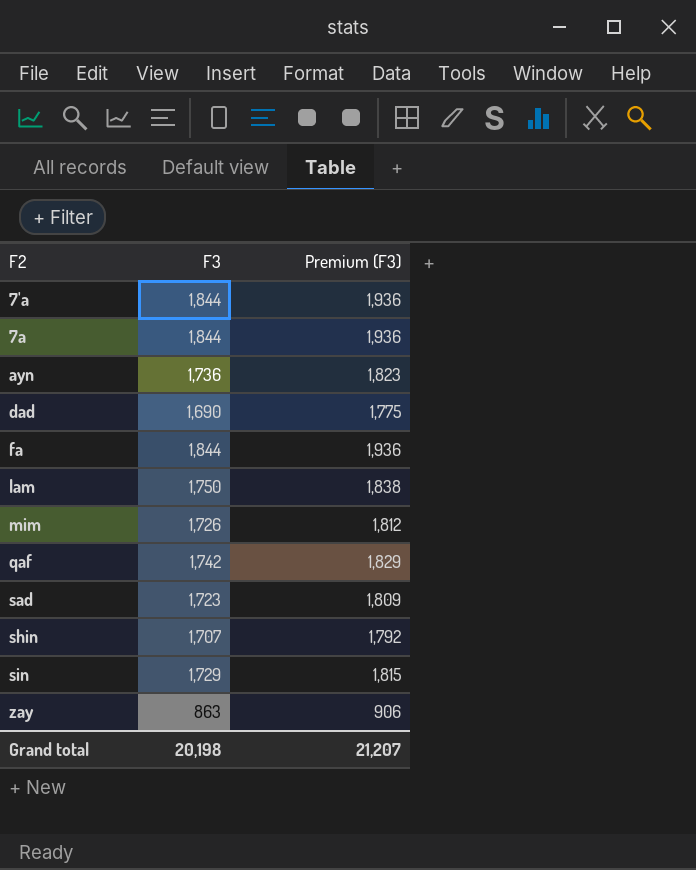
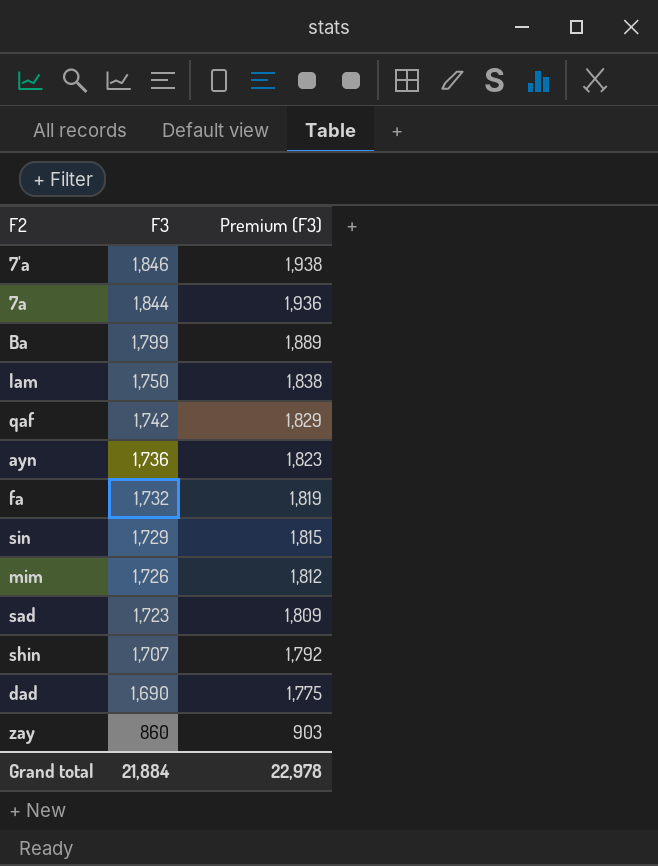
row order: F2 ascending -> F3 descending
7'a | F3: 1,844 -> 1,846
7'a | Premium (F3): 1,936 -> 1,938
row Ba: none -> 1,799 | 1,889
fa | F3: 1,844 -> 1,732
fa | Premium (F3): 1,936 -> 1,819
zay | F3: 863 -> 860
zay | Premium (F3): 906 -> 903
Grand total | F3: 20,198 -> 21,884
Grand total | Premium (F3): 21,207 -> 22,978

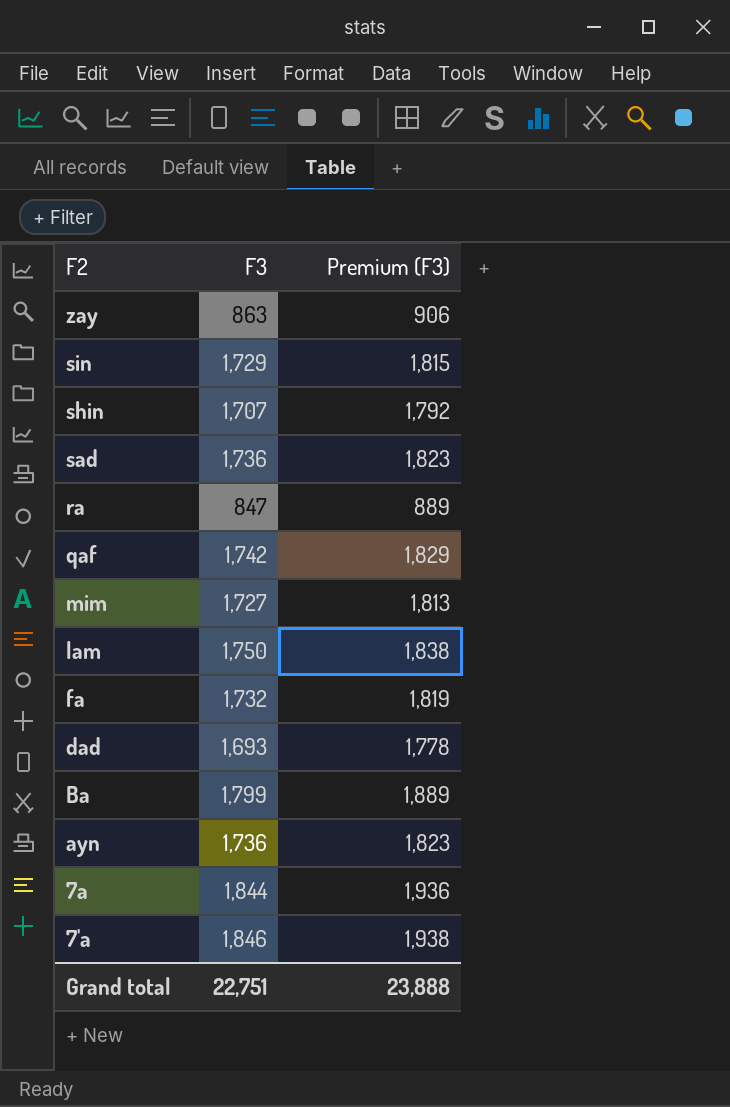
row order: F3 descending -> F2 descending
zay | F3: 860 -> 863
zay | Premium (F3): 903 -> 906
sad | F3: 1,723 -> 1,736
sad | Premium (F3): 1,809 -> 1,823
row ra: none -> 847 | 889
mim | F3: 1,726 -> 1,727
mim | Premium (F3): 1,812 -> 1,813
dad | F3: 1,690 -> 1,693
dad | Premium (F3): 1,775 -> 1,778
Grand total | F3: 21,884 -> 22,751
Grand total | Premium (F3): 22,978 -> 23,888

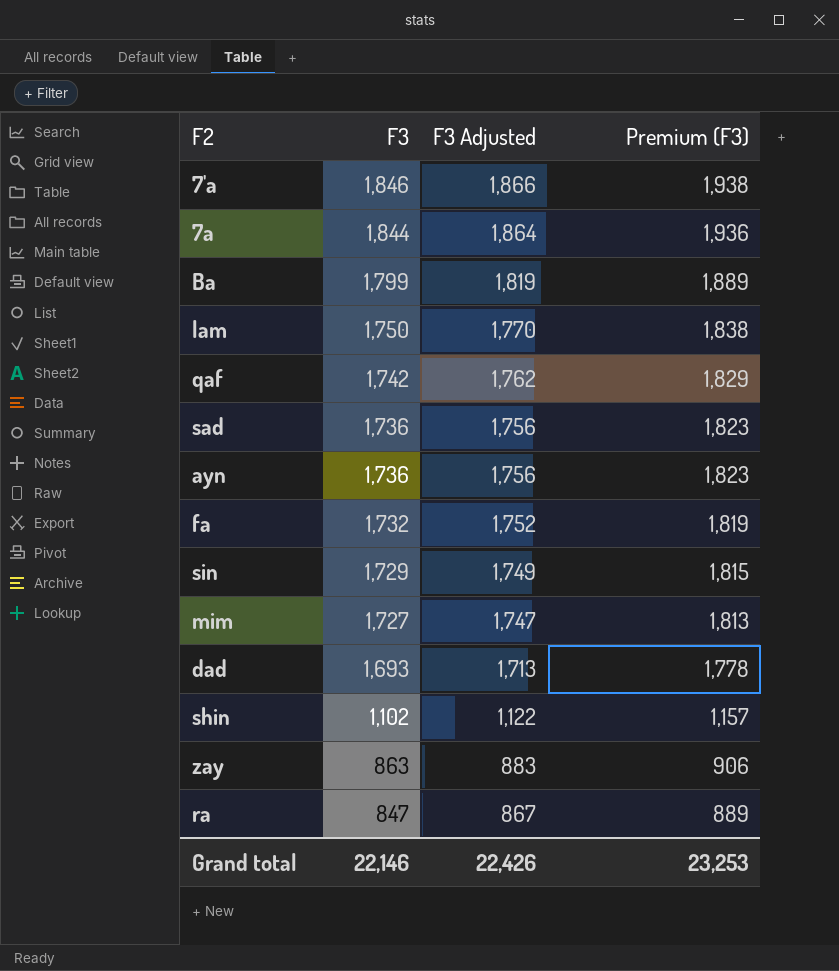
row order: F2 descending -> F3 descending
column F3 Adjusted | formula: none -> [F3] + 20
shin | F3: 1,707 -> 1,102
shin | Premium (F3): 1,792 -> 1,157
Grand total | F3: 22,751 -> 22,146
Grand total | Premium (F3): 23,888 -> 23,253

